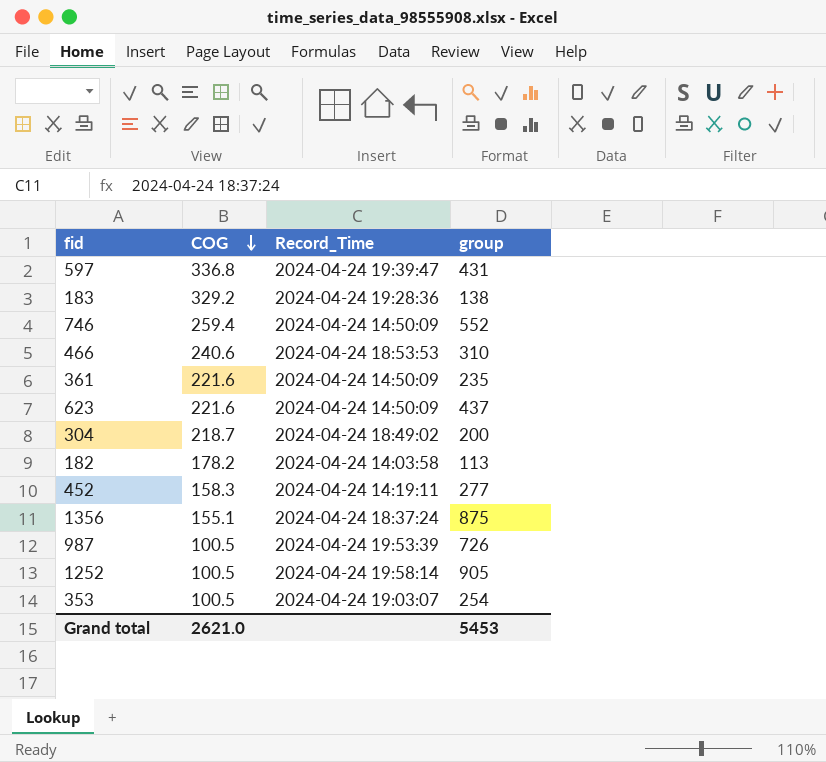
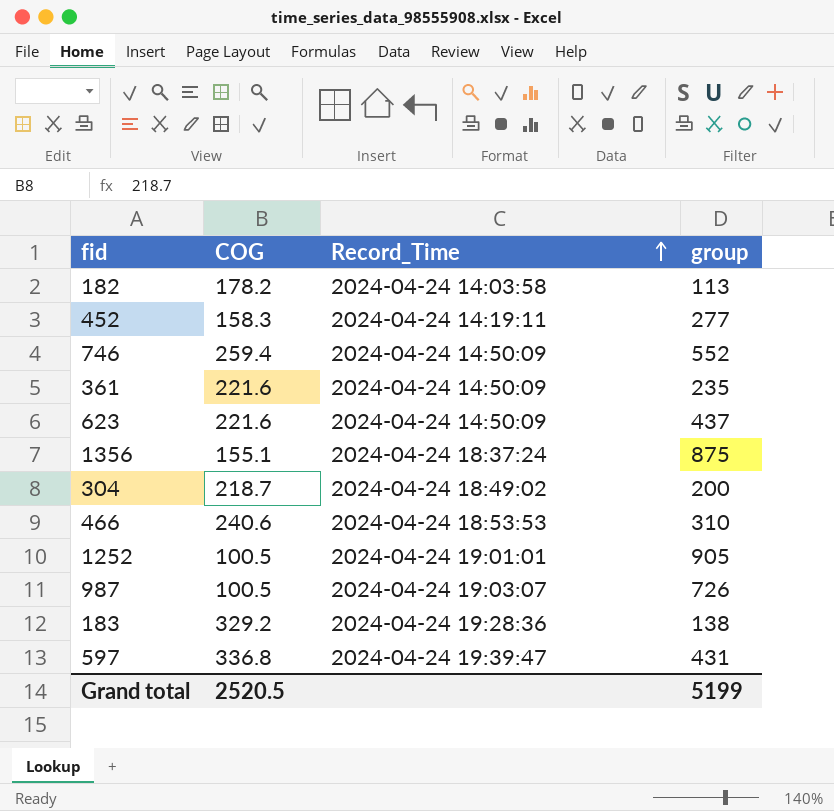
row order: COG descending -> Record_Time ascending
row 353: 100.5 | 2024-04-24 19:03:07 | 254 -> none
1252 | Record_Time: 2024-04-24 19:58:14 -> 2024-04-24 19:01:01
987 | Record_Time: 2024-04-24 19:53:39 -> 2024-04-24 19:03:07
Grand total | COG: 2621.0 -> 2520.5
Grand total | group: 5453 -> 5199

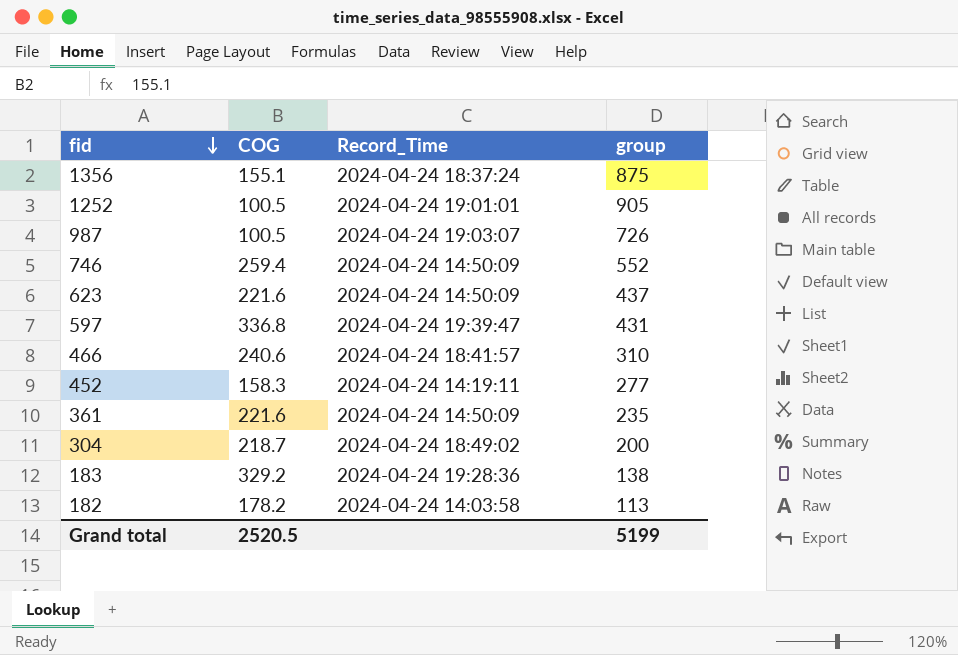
row order: Record_Time ascending -> fid descending
466 | Record_Time: 2024-04-24 18:53:53 -> 2024-04-24 18:41:57

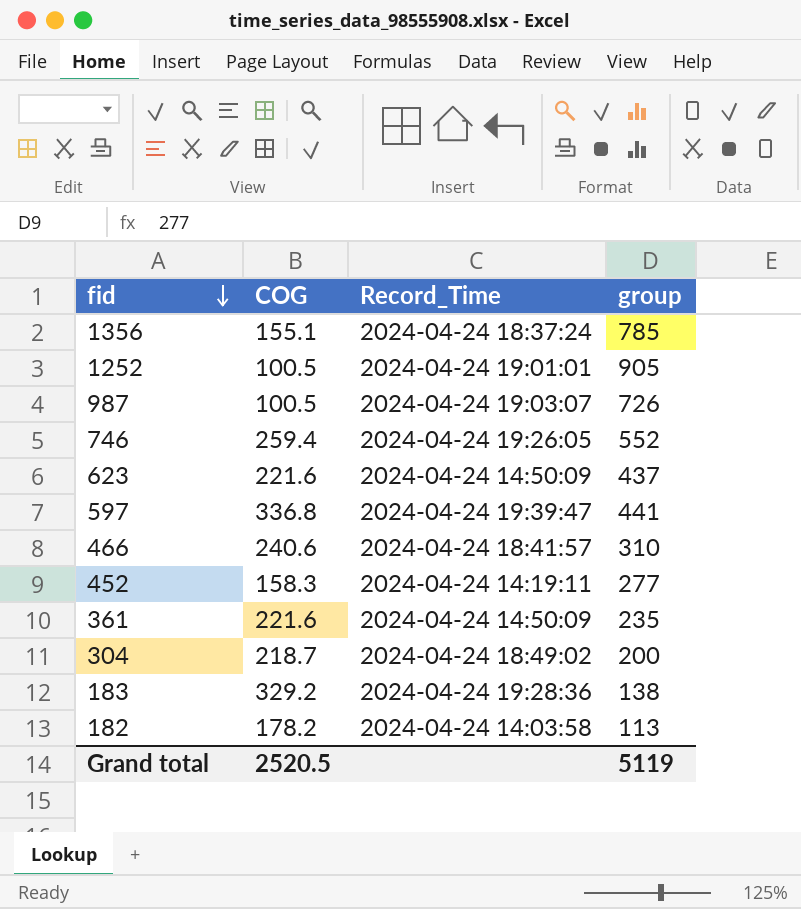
1356 | group: 875 -> 785
746 | Record_Time: 2024-04-24 14:50:09 -> 2024-04-24 19:26:05
597 | group: 431 -> 441
Grand total | group: 5199 -> 5119

